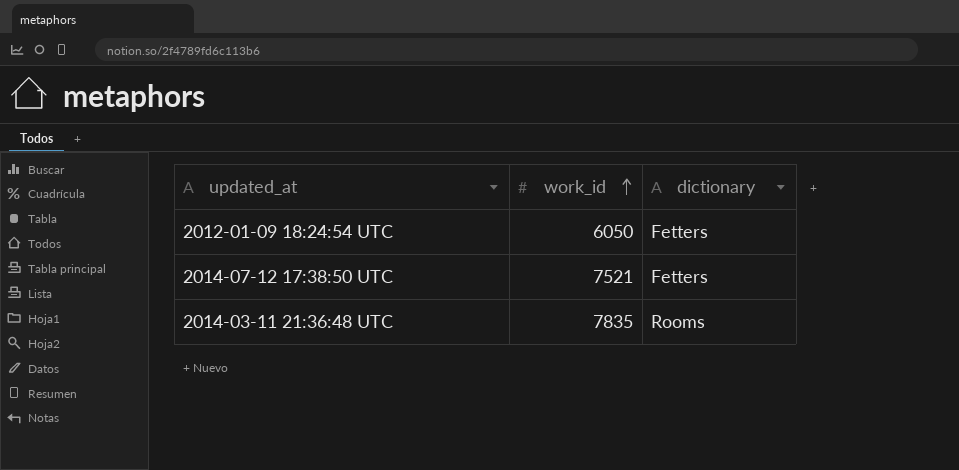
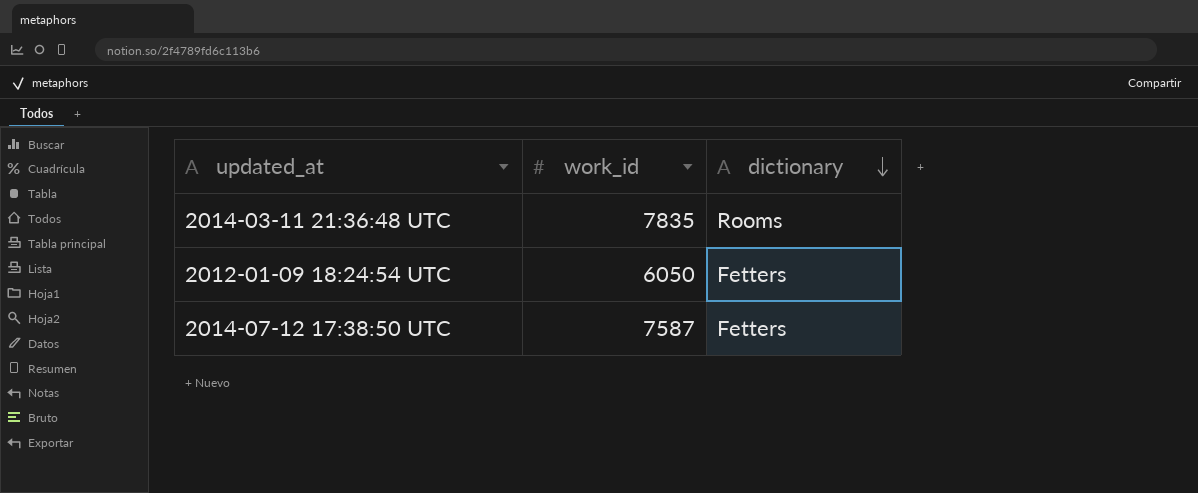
row order: work_id ascending -> dictionary descending
2014-07-12 17:38:50 UTC | work_id: 7521 -> 7587

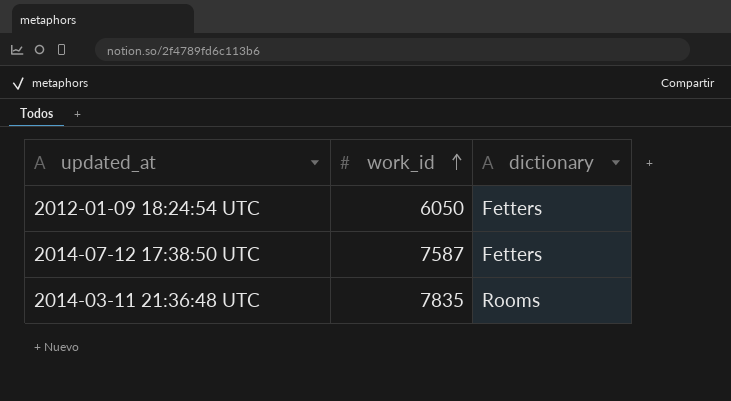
row order: dictionary descending -> work_id ascending

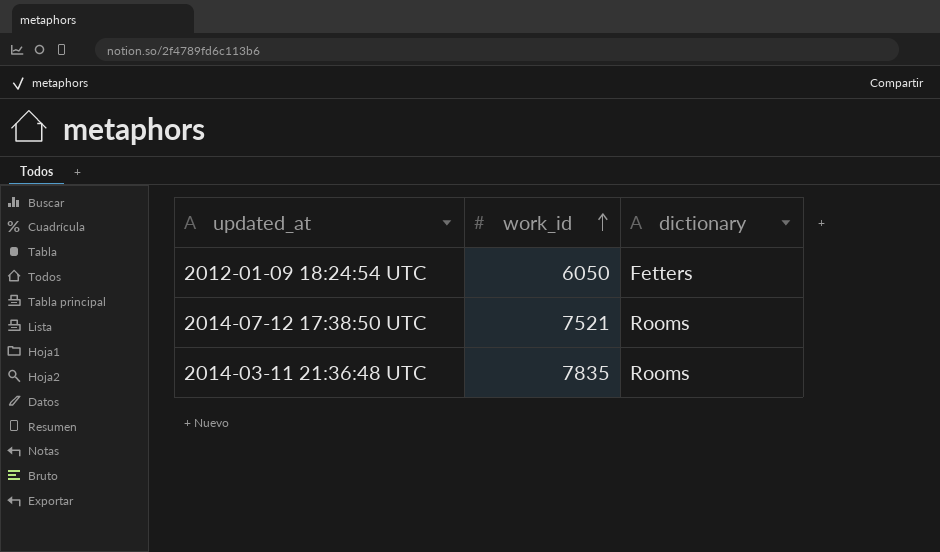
2014-07-12 17:38:50 UTC | work_id: 7587 -> 7521
2014-07-12 17:38:50 UTC | dictionary: Fetters -> Rooms

